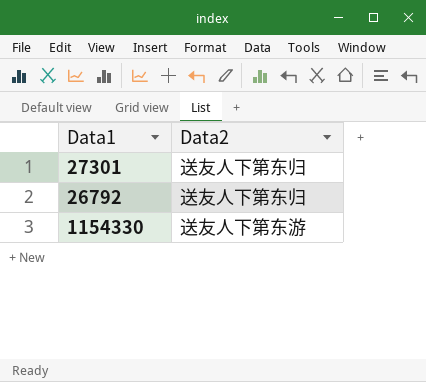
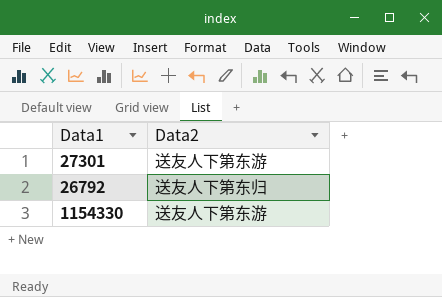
27301 | Data2: 送友人下第东归 -> 送友人下第东游

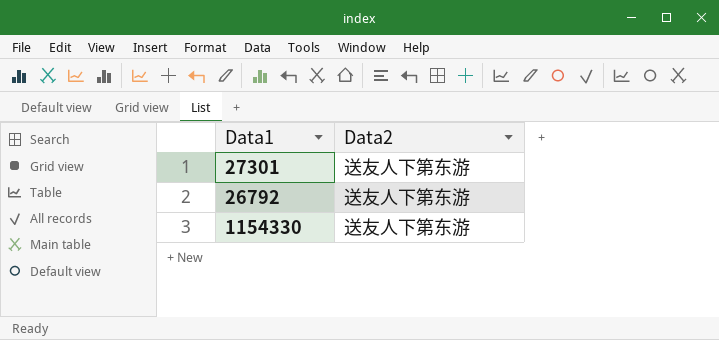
26792 | Data2: 送友人下第东归 -> 送友人下第东游

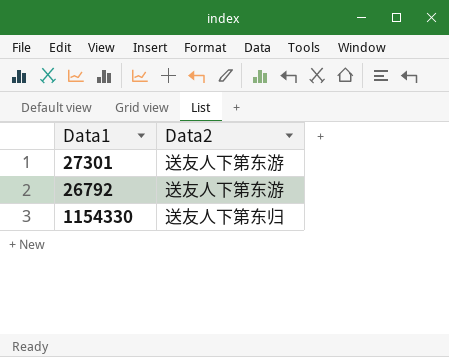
1154330 | Data2: 送友人下第东游 -> 送友人下第东归

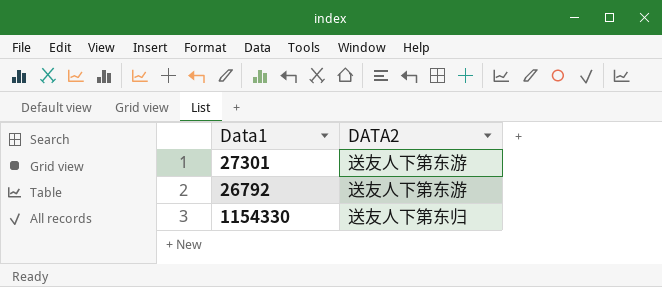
column name: Data2 -> DATA2

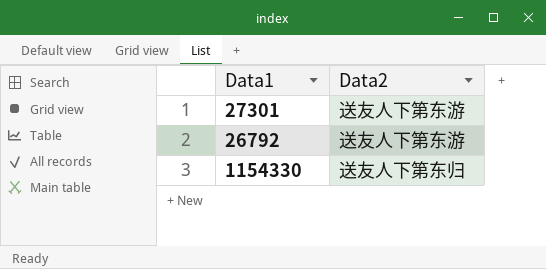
column name: DATA2 -> Data2

